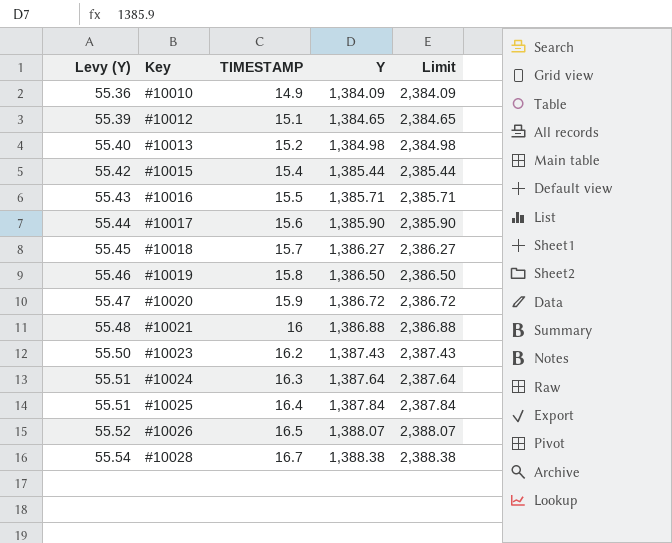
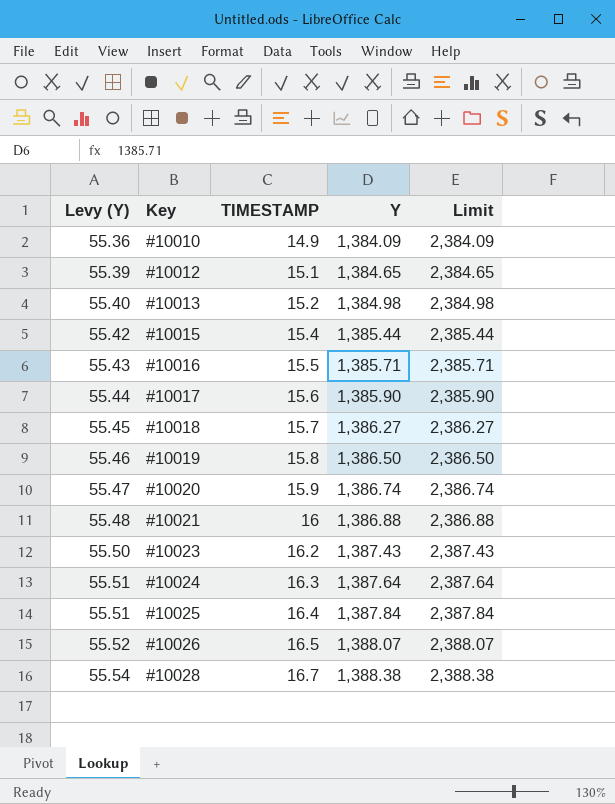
#10020 | Y: 1,386.72 -> 1,386.74
#10020 | Limit: 2,386.72 -> 2,386.74

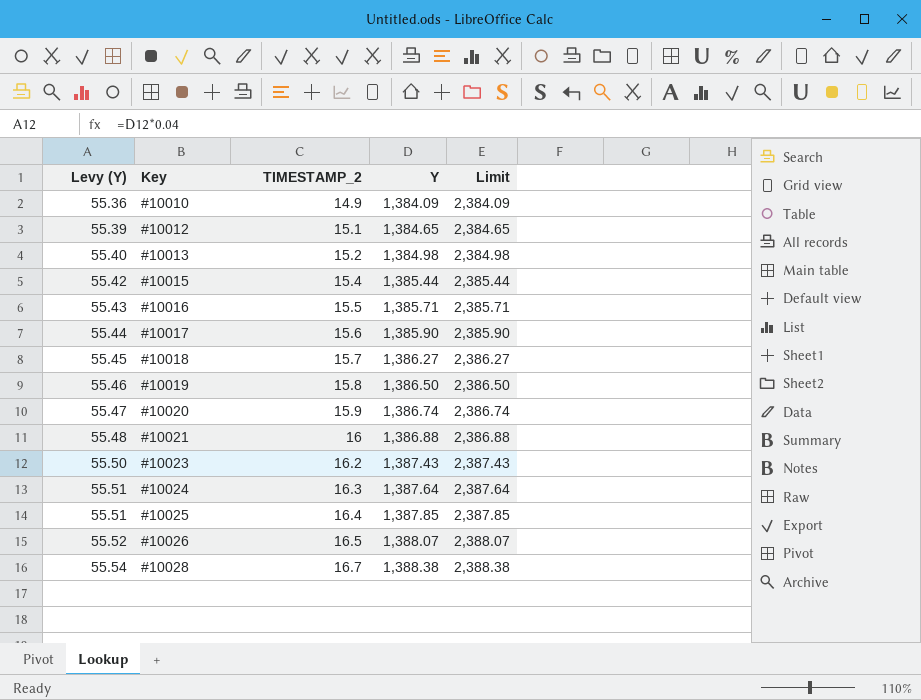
column name: TIMESTAMP -> TIMESTAMP_2
#10025 | Y: 1,387.84 -> 1,387.85
#10025 | Limit: 2,387.84 -> 2,387.85

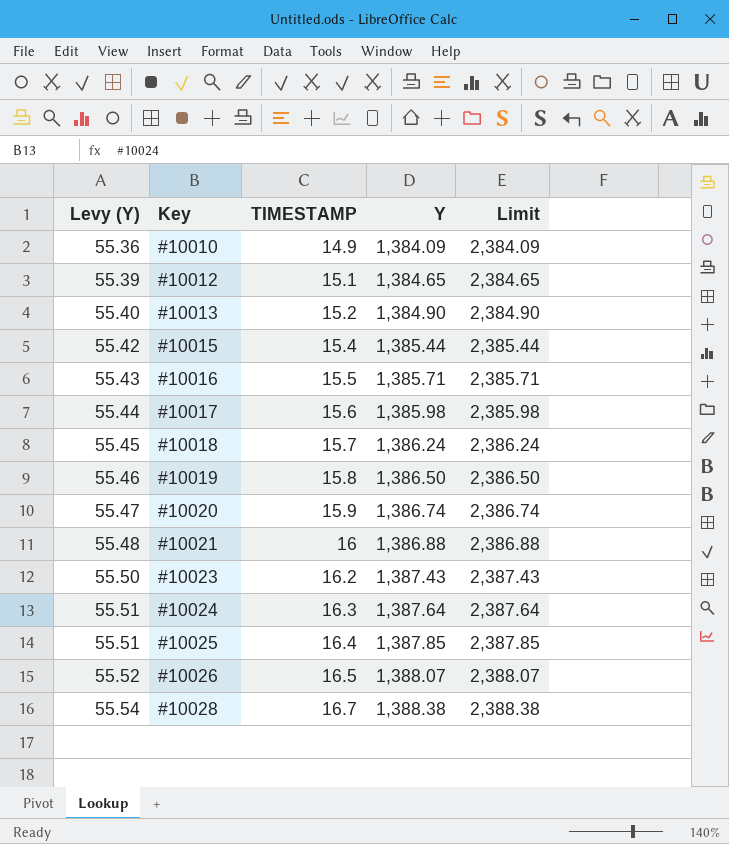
column name: TIMESTAMP_2 -> TIMESTAMP
#10013 | Y: 1,384.98 -> 1,384.90
#10013 | Limit: 2,384.98 -> 2,384.90
#10017 | Y: 1,385.90 -> 1,385.98
#10017 | Limit: 2,385.90 -> 2,385.98
#10018 | Y: 1,386.27 -> 1,386.24
#10018 | Limit: 2,386.27 -> 2,386.24

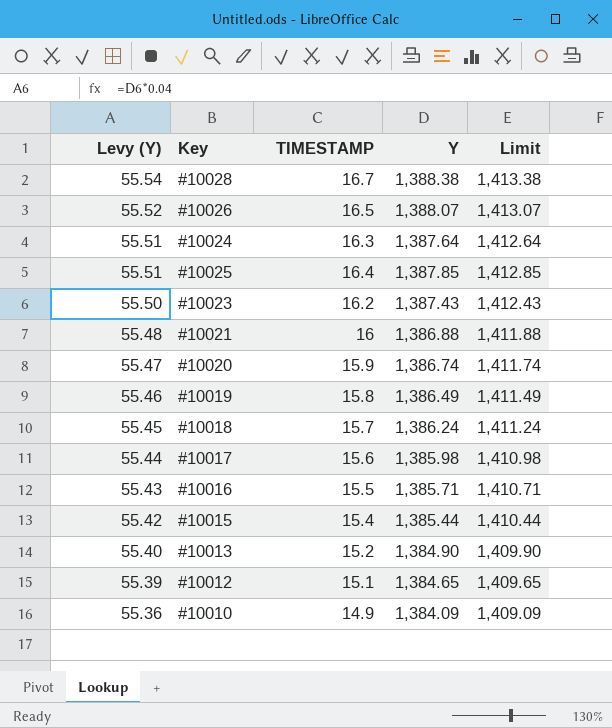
row order: Levy (Y) ascending -> Levy (Y) descending
column Limit | formula: [Y] + 1000 -> [Y] + 25
#10019 | Y: 1,386.50 -> 1,386.49

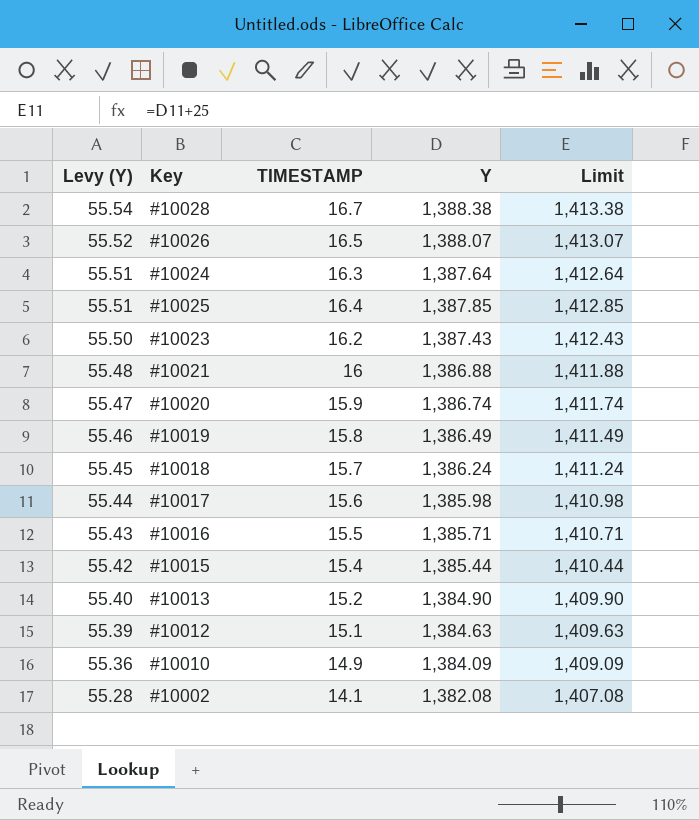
#10012 | Y: 1,384.65 -> 1,384.63
#10012 | Limit: 1,409.65 -> 1,409.63
row #10002: none -> 55.28 | 14.1 | 1,382.08 | 1,407.08

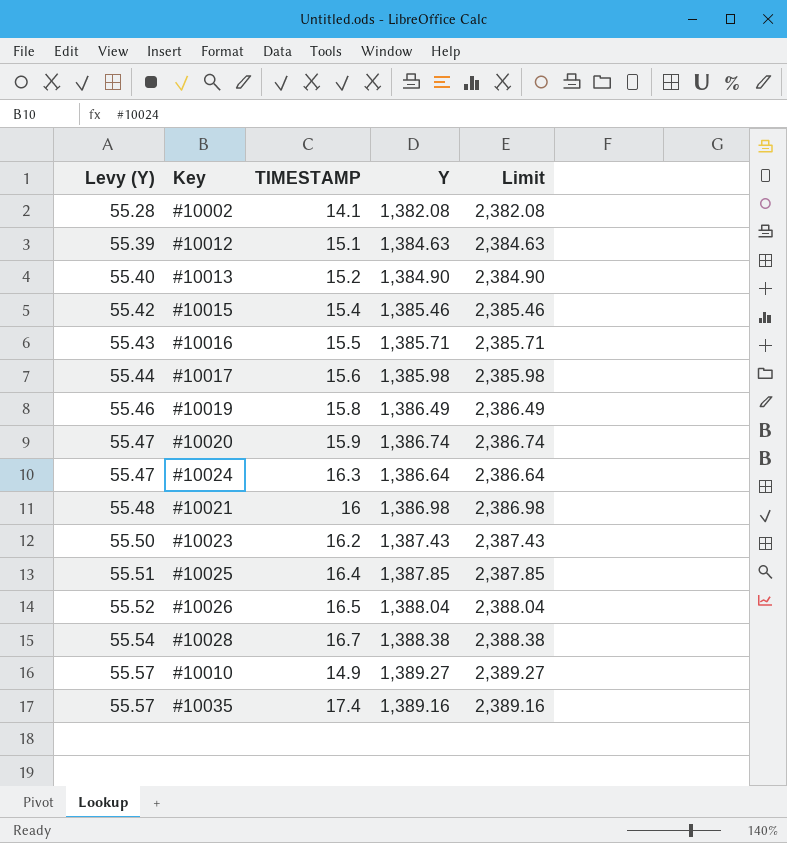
row order: Levy (Y) descending -> Levy (Y) ascending
column Limit | formula: [Y] + 25 -> [Y] + 1000
row #10018: 55.45 | 15.7 | 1,386.24 | 1,411.24 -> none
#10015 | Y: 1,385.44 -> 1,385.46
#10024 | Levy (Y): 55.51 -> 55.47
#10024 | Y: 1,387.64 -> 1,386.64
#10021 | Y: 1,386.88 -> 1,386.98
#10026 | Y: 1,388.07 -> 1,388.04
#10010 | Levy (Y): 55.36 -> 55.57
#10010 | Y: 1,384.09 -> 1,389.27
row #10035: none -> 55.57 | 17.4 | 1,389.16 | 2,389.16

